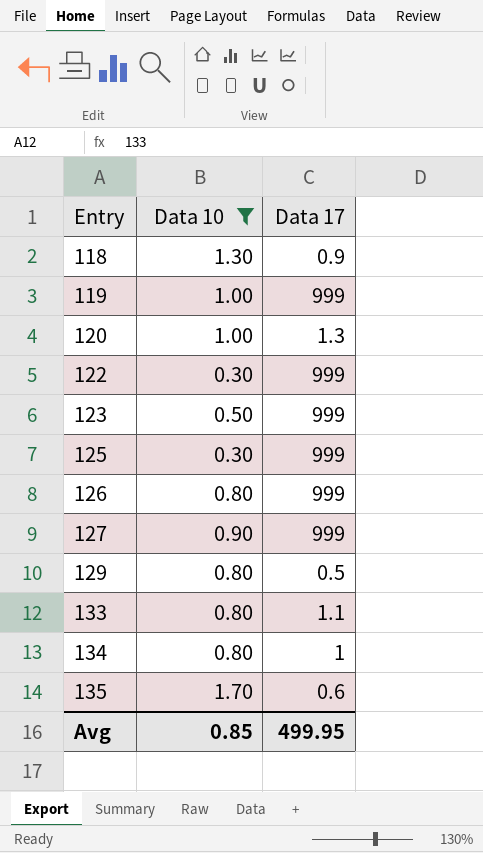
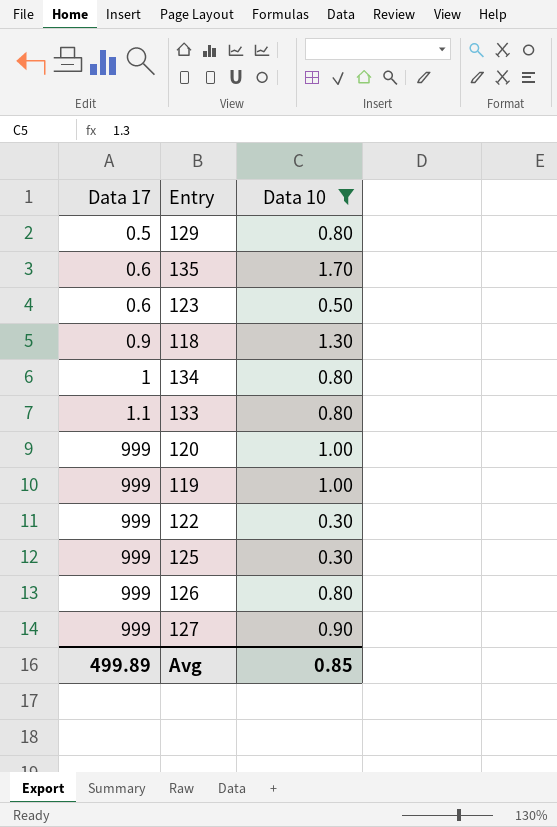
row order: Entry ascending -> Data 17 ascending
column Data 17 | position: 3 -> 1
123 | Data 17: 999 -> 0.6
120 | Data 17: 1.3 -> 999
Avg | Data 17: 499.95 -> 499.89

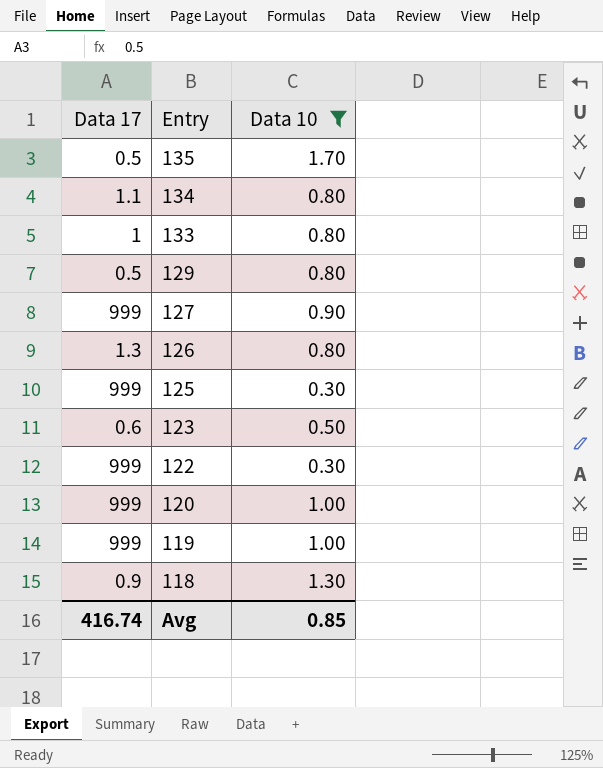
row order: Data 17 ascending -> Entry descending
135 | Data 17: 0.6 -> 0.5
134 | Data 17: 1 -> 1.1
133 | Data 17: 1.1 -> 1
126 | Data 17: 999 -> 1.3
Avg | Data 17: 499.89 -> 416.74

